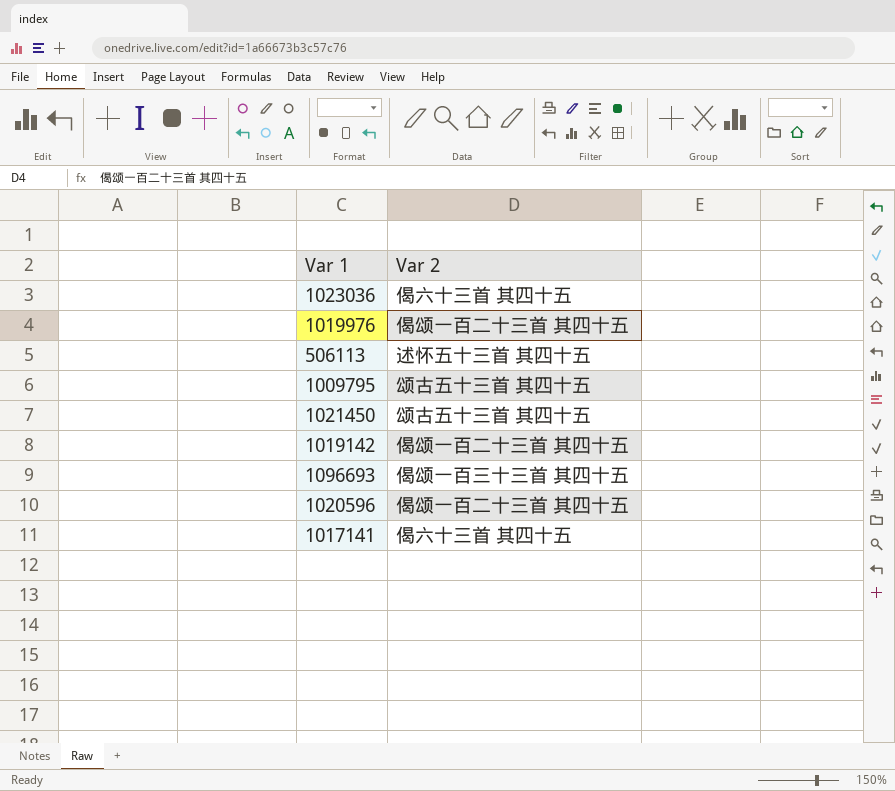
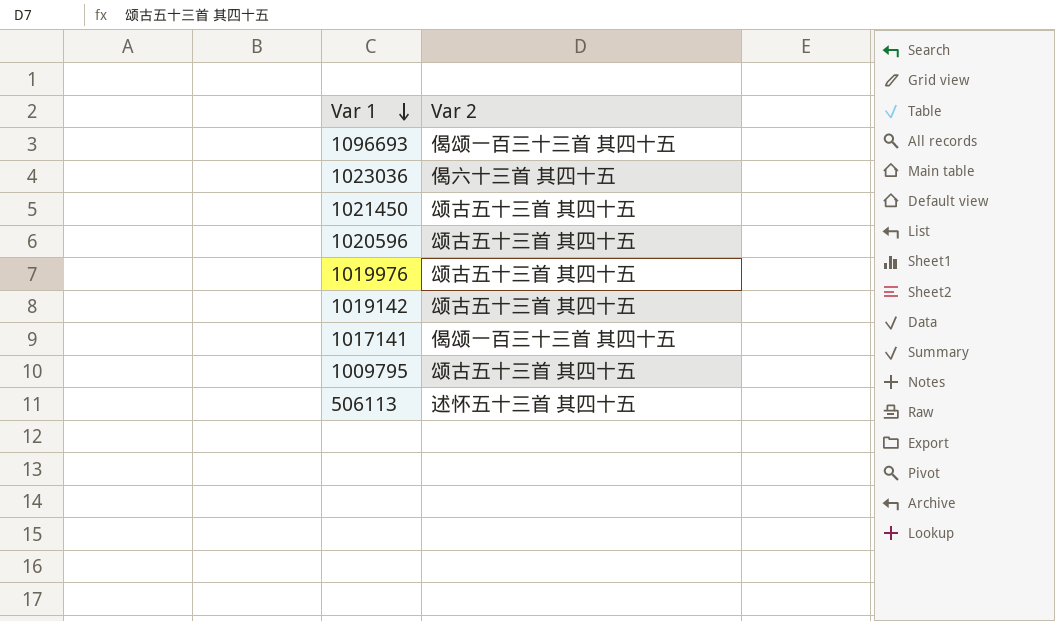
row order: none -> Var 1 descending
1020596 | Var 2: 偈颂一百二十三首 其四十五 -> 颂古五十三首 其四十五
1019976 | Var 2: 偈颂一百二十三首 其四十五 -> 颂古五十三首 其四十五
1019142 | Var 2: 偈颂一百二十三首 其四十五 -> 颂古五十三首 其四十五
1017141 | Var 2: 偈六十三首 其四十五 -> 偈颂一百三十三首 其四十五

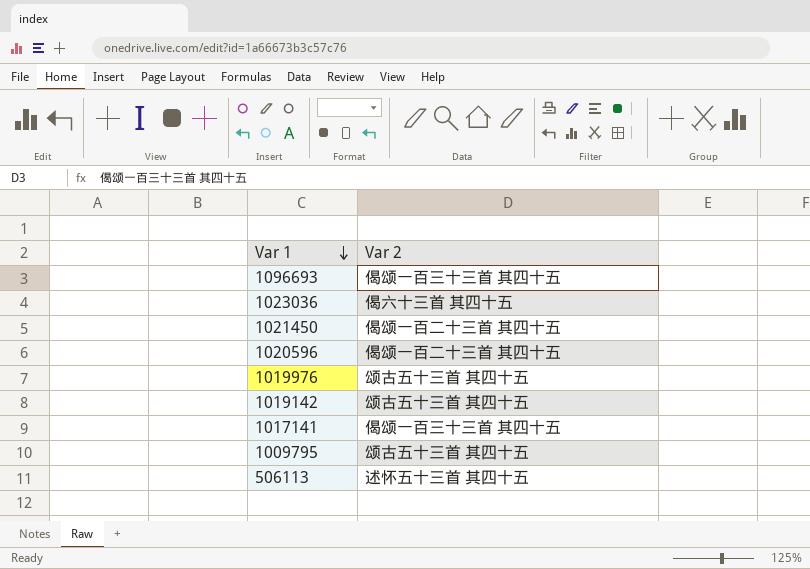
1021450 | Var 2: 颂古五十三首 其四十五 -> 偈颂一百二十三首 其四十五
1020596 | Var 2: 颂古五十三首 其四十五 -> 偈颂一百二十三首 其四十五

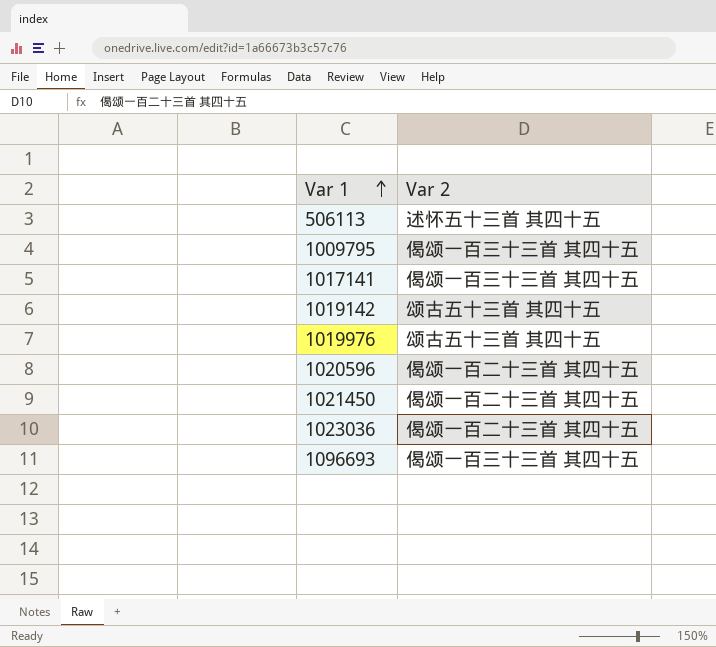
row order: Var 1 descending -> Var 1 ascending
1009795 | Var 2: 颂古五十三首 其四十五 -> 偈颂一百三十三首 其四十五
1023036 | Var 2: 偈六十三首 其四十五 -> 偈颂一百二十三首 其四十五

